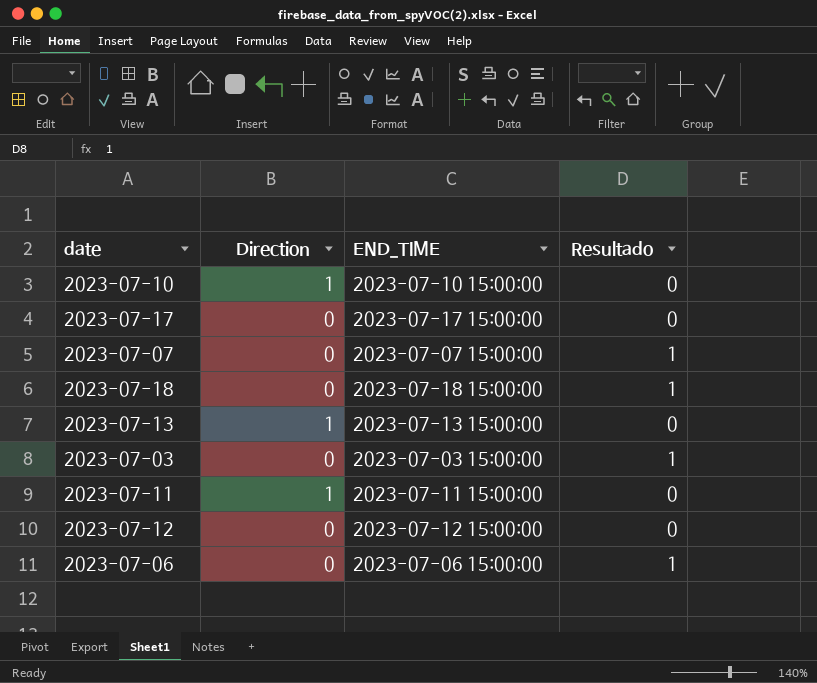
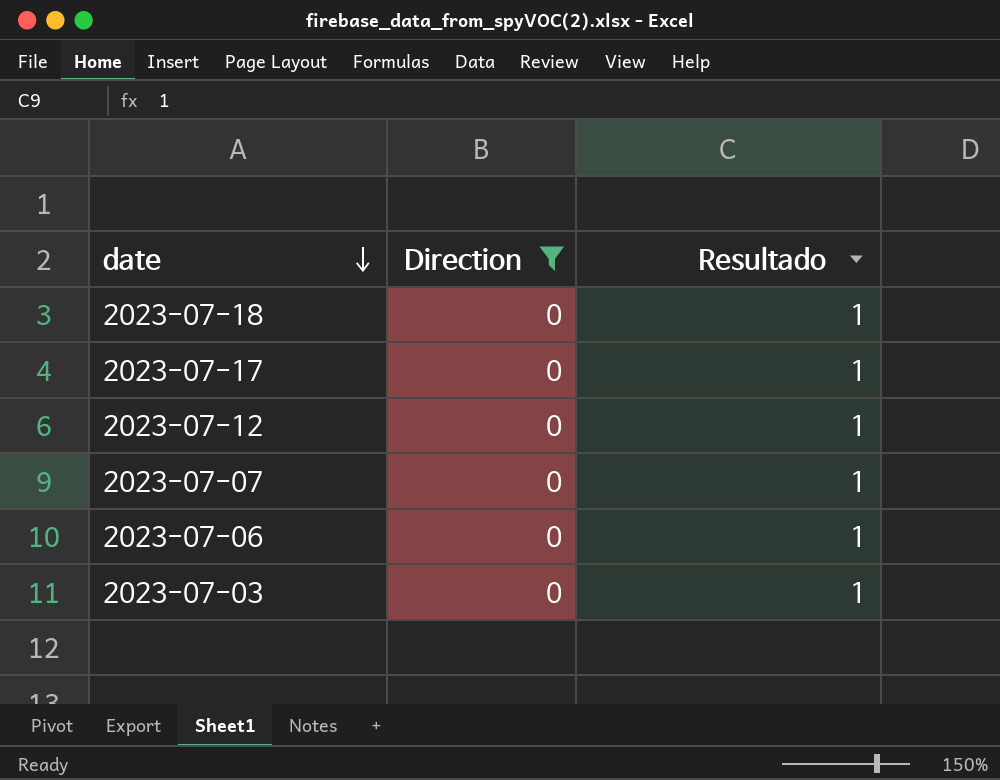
filter: none -> Direction = 0
row order: none -> date descending
column END_TIME | position: 3 -> none
2023-07-17 | Resultado: 0 -> 1
2023-07-12 | Resultado: 0 -> 1

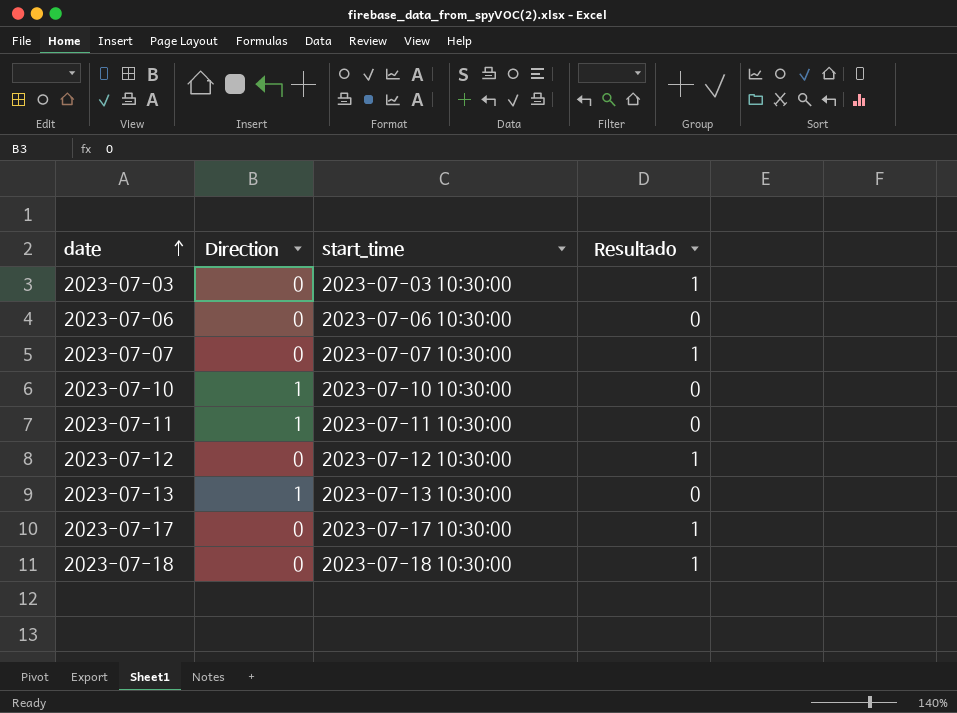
filter: Direction = 0 -> none
row order: date descending -> date ascending
column start_time | position: none -> 3
2023-07-06 | Resultado: 1 -> 0

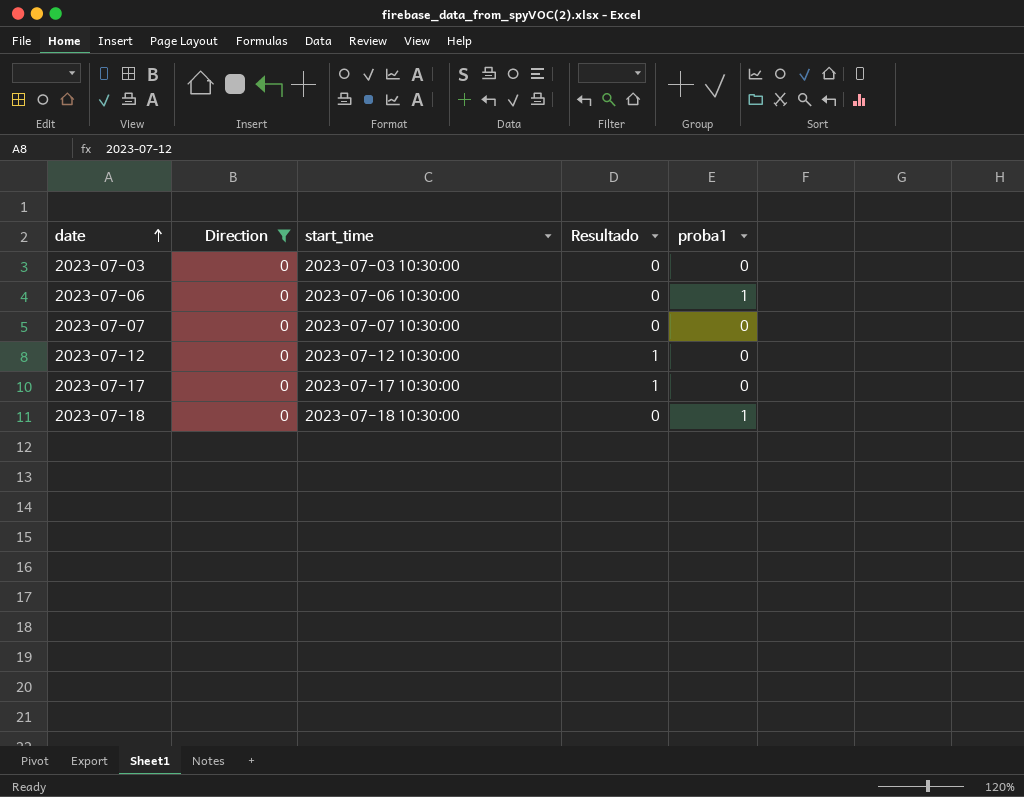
filter: none -> Direction = 0
column proba1 | position: none -> 5
2023-07-03 | Resultado: 1 -> 0
2023-07-07 | Resultado: 1 -> 0
2023-07-18 | Resultado: 1 -> 0

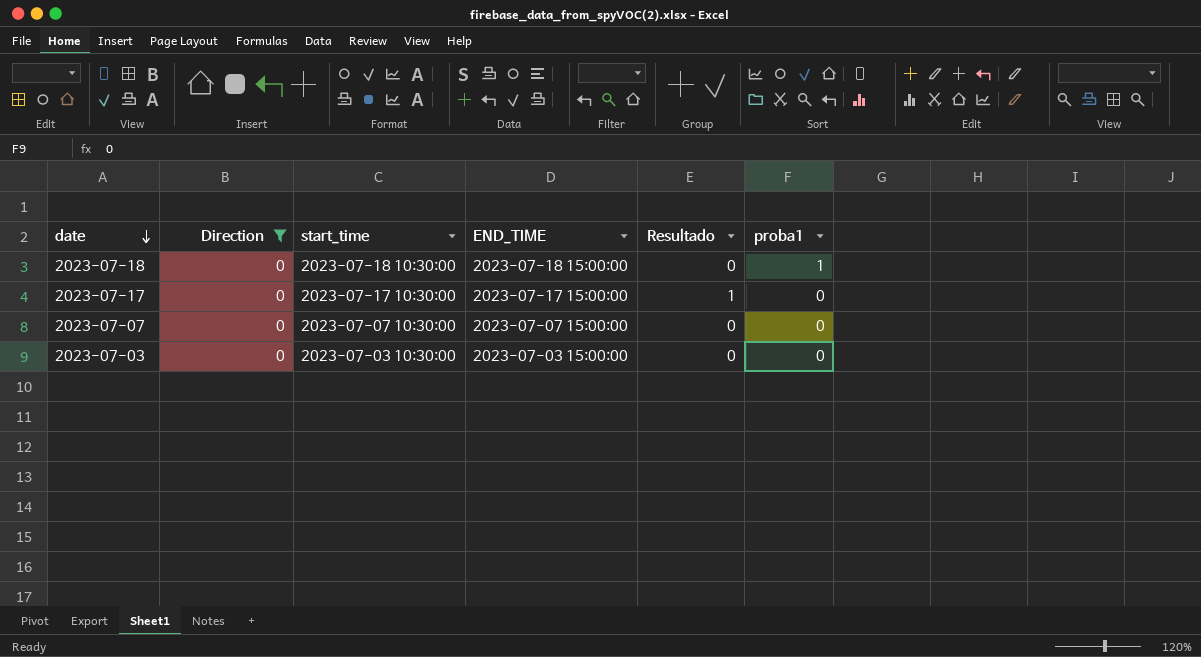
row order: date ascending -> date descending
column END_TIME | position: none -> 4
row 2023-07-06: 0 | 2023-07-06 10:30:00 | 0 | 1 -> none
row 2023-07-12: 0 | 2023-07-12 10:30:00 | 1 | 0 -> none

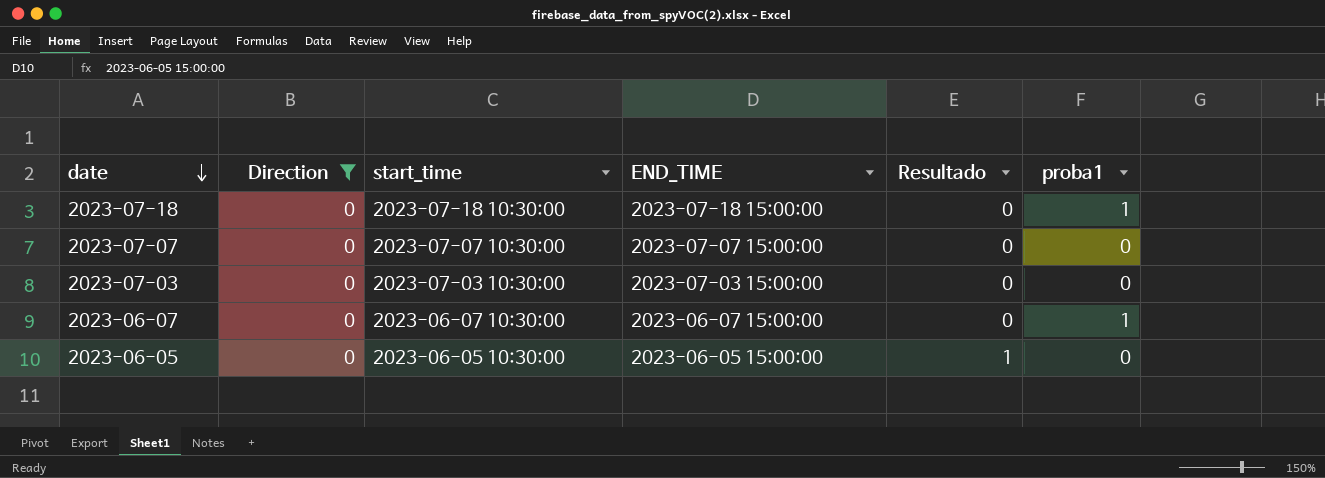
row 2023-07-17: 0 | 2023-07-17 10:30:00 | 2023-07-17 15:00:00 | 1 | 0 -> none
row 2023-06-07: none -> 0 | 2023-06-07 10:30:00 | 2023-06-07 15:00:00 | 0 | 1
row 2023-06-05: none -> 0 | 2023-06-05 10:30:00 | 2023-06-05 15:00:00 | 1 | 0

